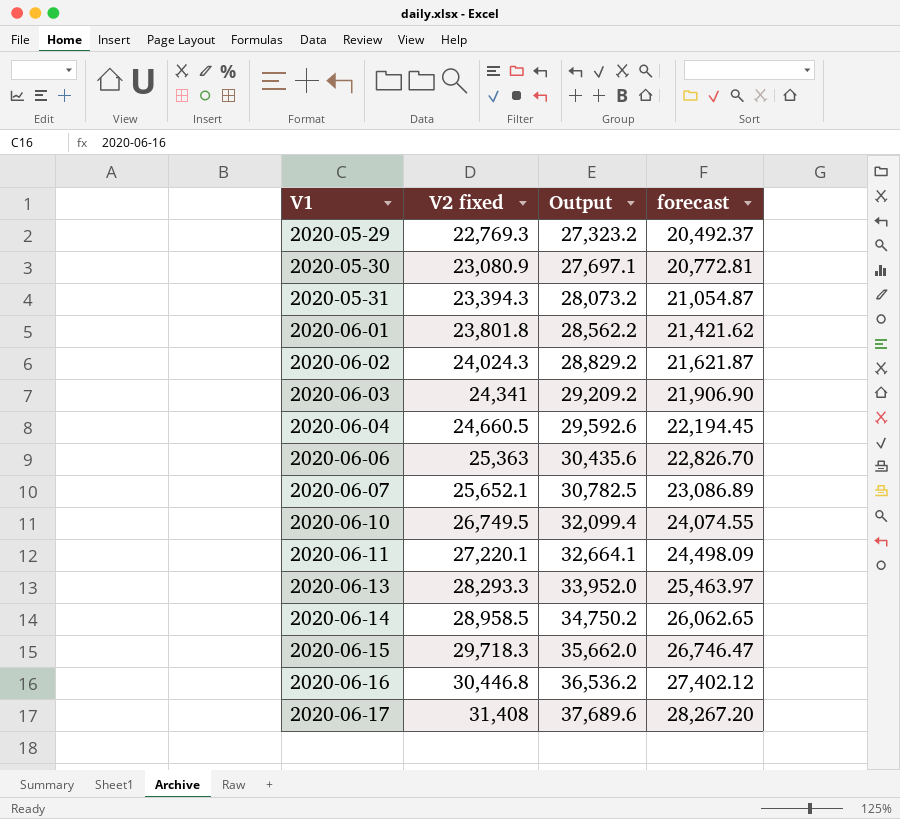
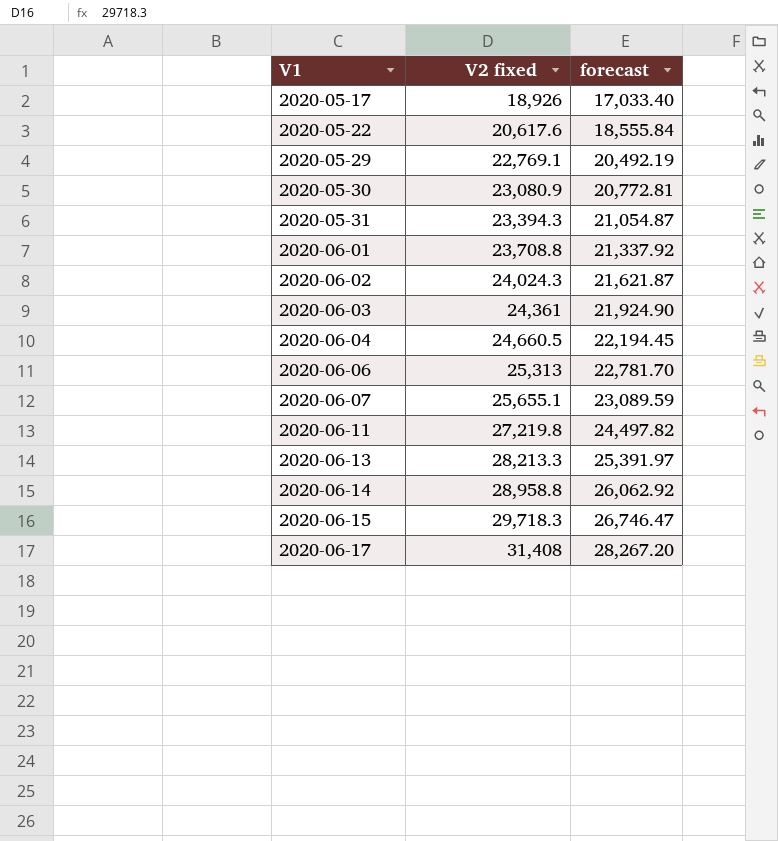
column Output | formula: [V2 fixed] * 1.2 -> none
row 2020-06-10: 26,749.5 | 32,099.4 | 24,074.55 -> none
row 2020-06-16: 30,446.8 | 36,536.2 | 27,402.12 -> none
row 2020-05-17: none -> 18,926 | 17,033.40
row 2020-05-22: none -> 20,617.6 | 18,555.84
2020-05-29 | V2 fixed: 22,769.3 -> 22,769.1
2020-05-29 | forecast: 20,492.37 -> 20,492.19
2020-06-01 | V2 fixed: 23,801.8 -> 23,708.8
2020-06-01 | forecast: 21,421.62 -> 21,337.92
2020-06-03 | V2 fixed: 24,341 -> 24,361
2020-06-03 | forecast: 21,906.90 -> 21,924.90
2020-06-06 | V2 fixed: 25,363 -> 25,313
2020-06-06 | forecast: 22,826.70 -> 22,781.70
2020-06-07 | V2 fixed: 25,652.1 -> 25,655.1
2020-06-07 | forecast: 23,086.89 -> 23,089.59
2020-06-11 | V2 fixed: 27,220.1 -> 27,219.8
2020-06-11 | forecast: 24,498.09 -> 24,497.82
2020-06-13 | V2 fixed: 28,293.3 -> 28,213.3
2020-06-13 | forecast: 25,463.97 -> 25,391.97
2020-06-14 | V2 fixed: 28,958.5 -> 28,958.8
2020-06-14 | forecast: 26,062.65 -> 26,062.92

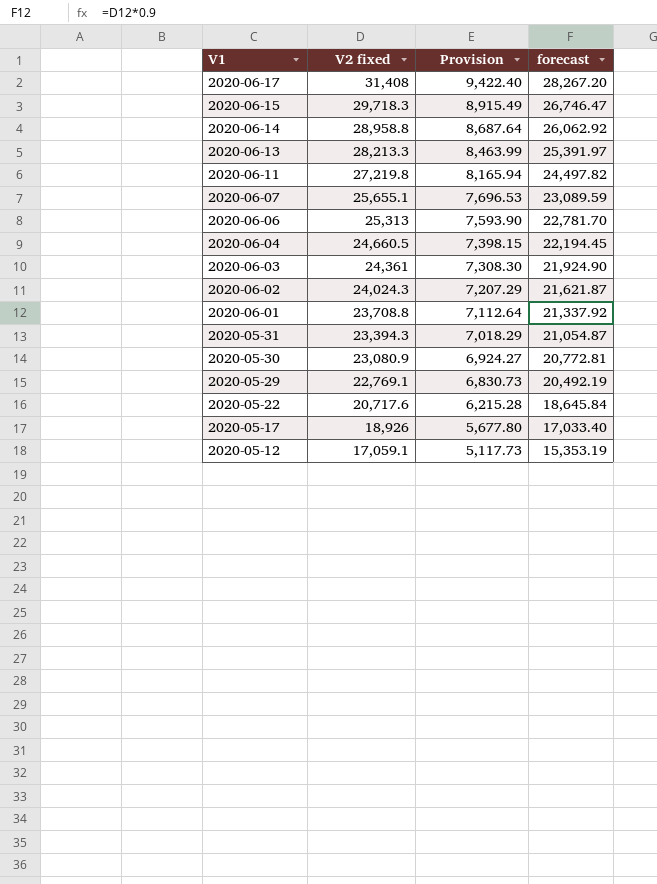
row order: V1 ascending -> V1 descending
column Provision | formula: none -> [V2 fixed] * 0.3
2020-05-22 | V2 fixed: 20,617.6 -> 20,717.6
2020-05-22 | forecast: 18,555.84 -> 18,645.84
row 2020-05-12: none -> 17,059.1 | 5,117.73 | 15,353.19

